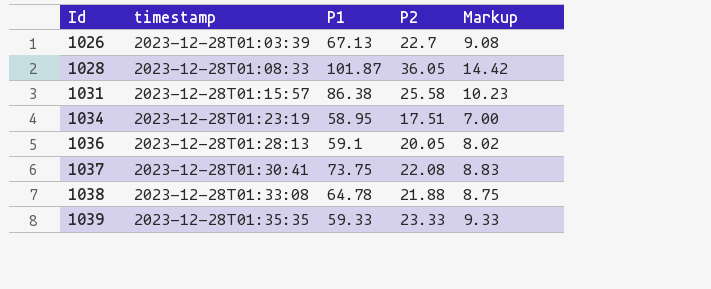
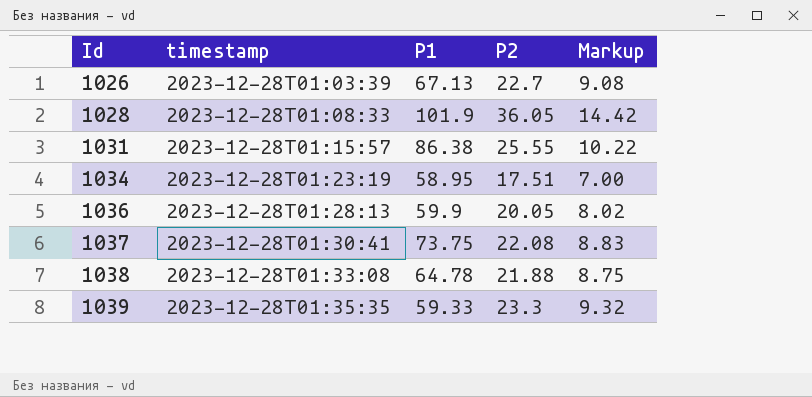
1028 | P1: 101.87 -> 101.9
1031 | P2: 25.58 -> 25.55
1031 | Markup: 10.23 -> 10.22
1036 | P1: 59.1 -> 59.9
1039 | P2: 23.33 -> 23.3
1039 | Markup: 9.33 -> 9.32

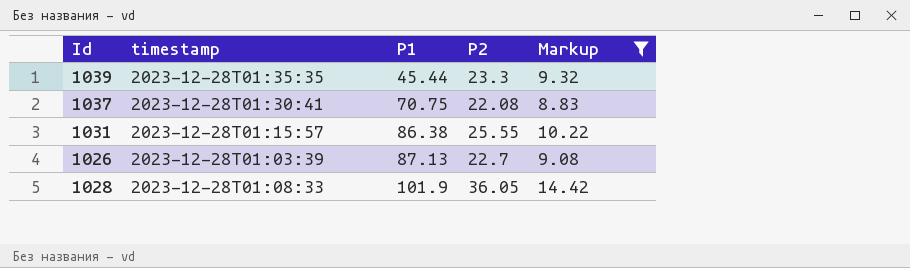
filter: none -> Markup >= 8.83
row order: Id ascending -> P1 ascending
1039 | P1: 59.33 -> 45.44
1037 | P1: 73.75 -> 70.75
1026 | P1: 67.13 -> 87.13

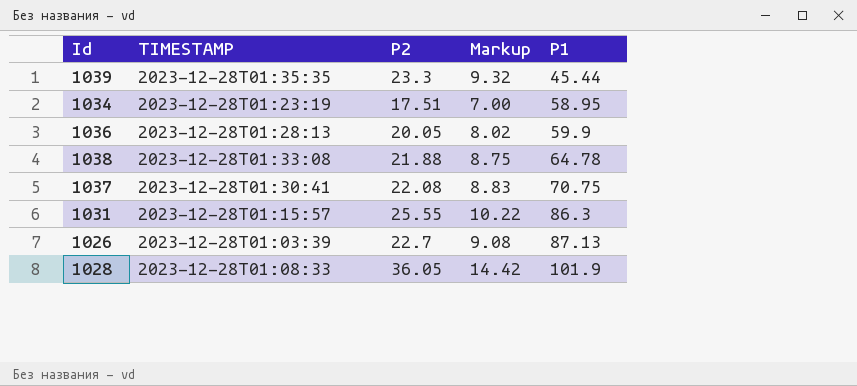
filter: Markup >= 8.83 -> none
column name: timestamp -> TIMESTAMP
column P1 | position: 3 -> 5
1031 | P1: 86.38 -> 86.3

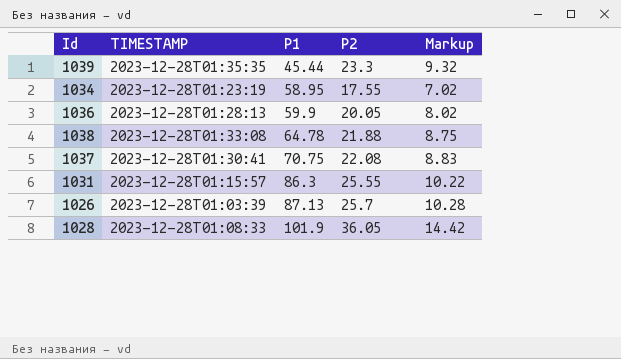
column P1 | position: 5 -> 3
1034 | P2: 17.51 -> 17.55
1034 | Markup: 7.00 -> 7.02
1026 | P2: 22.7 -> 25.7
1026 | Markup: 9.08 -> 10.28

